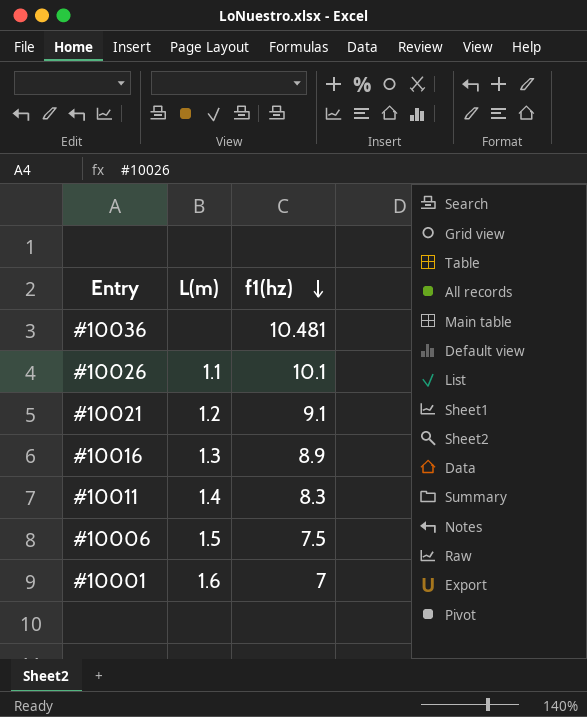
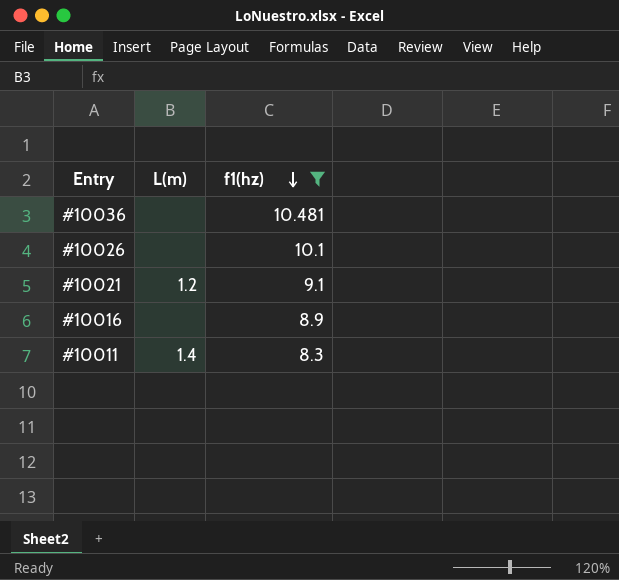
filter: none -> f1(hz) >= 8.3
#10026 | L(m): 1.1 -> none
#10016 | L(m): 1.3 -> none

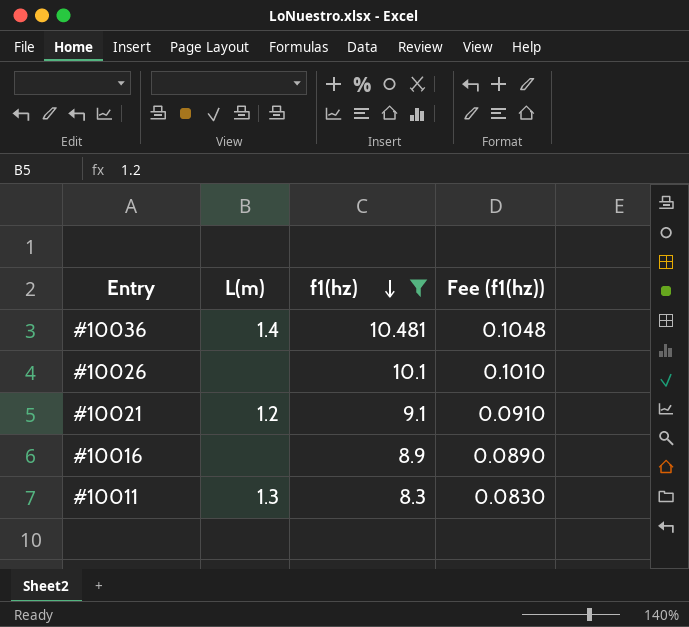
column Fee (f1(hz)) | formula: none -> [f1(hz)] * 0.01
#10036 | L(m): none -> 1.4
#10011 | L(m): 1.4 -> 1.3

